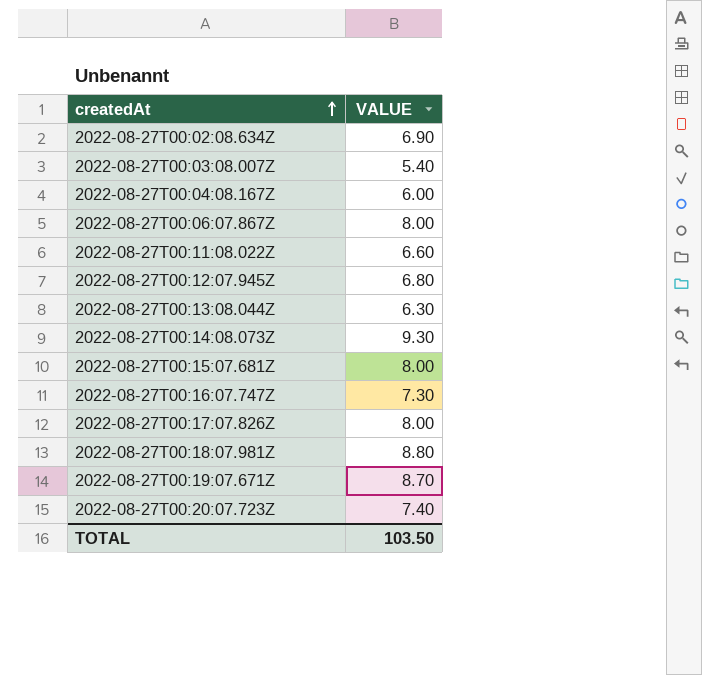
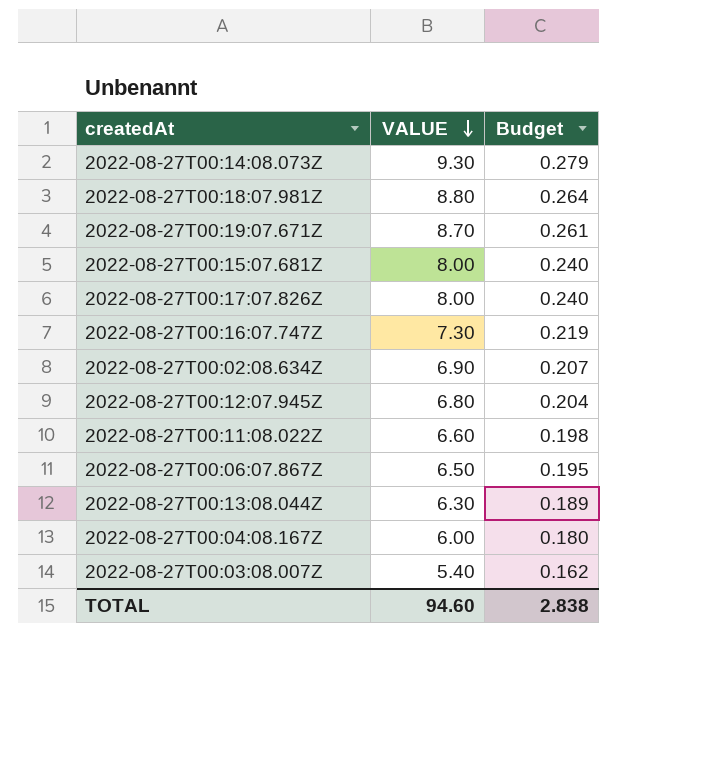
row order: createdAt ascending -> VALUE descending
column Budget | formula: none -> [VALUE] * 0.03
row 2022-08-27T00:20:07.723Z: 7.40 -> none
2022-08-27T00:06:07.867Z | VALUE: 8.00 -> 6.50
TOTAL | VALUE: 103.50 -> 94.60

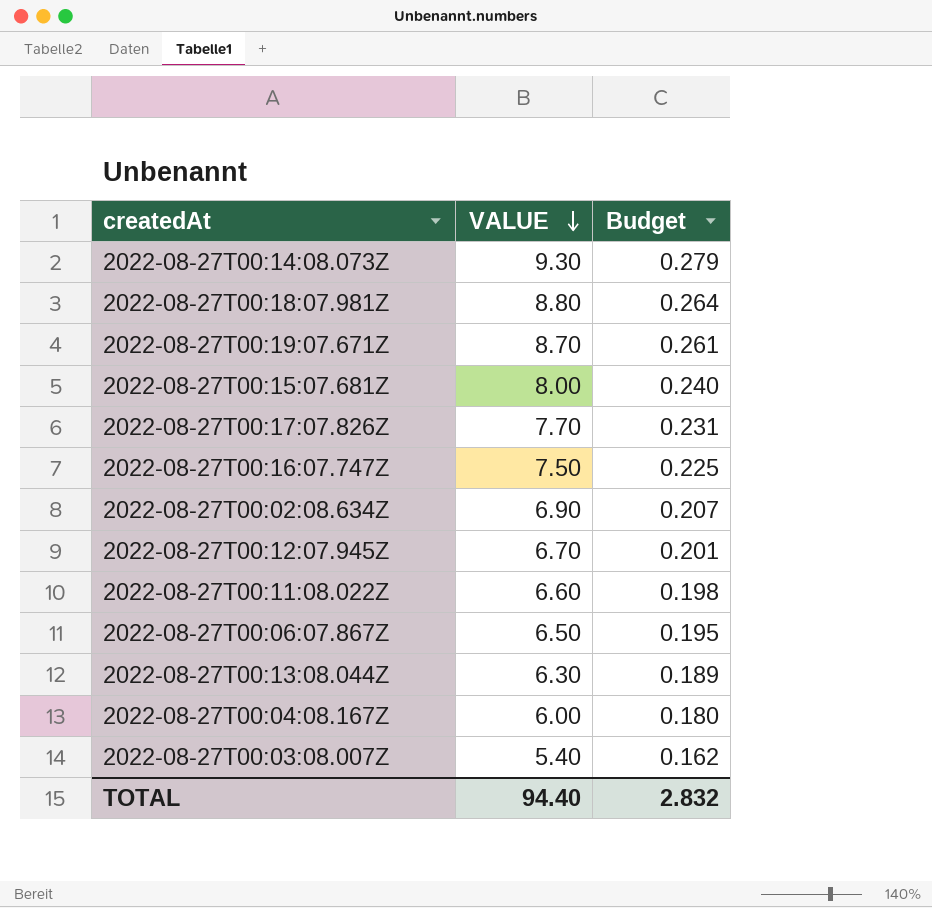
2022-08-27T00:17:07.826Z | VALUE: 8.00 -> 7.70
2022-08-27T00:17:07.826Z | Budget: 0.240 -> 0.231
2022-08-27T00:16:07.747Z | VALUE: 7.30 -> 7.50
2022-08-27T00:16:07.747Z | Budget: 0.219 -> 0.225
2022-08-27T00:12:07.945Z | VALUE: 6.80 -> 6.70
2022-08-27T00:12:07.945Z | Budget: 0.204 -> 0.201
TOTAL | VALUE: 94.60 -> 94.40
TOTAL | Budget: 2.838 -> 2.832

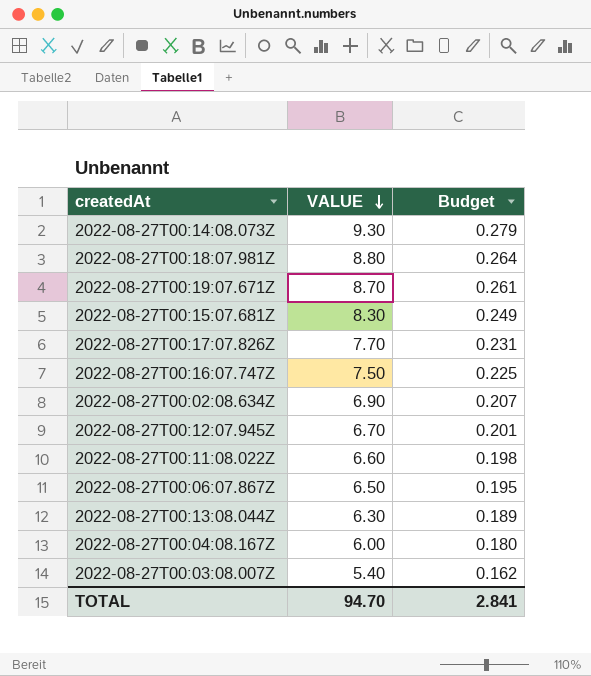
2022-08-27T00:15:07.681Z | VALUE: 8.00 -> 8.30
2022-08-27T00:15:07.681Z | Budget: 0.240 -> 0.249
TOTAL | VALUE: 94.40 -> 94.70
TOTAL | Budget: 2.832 -> 2.841

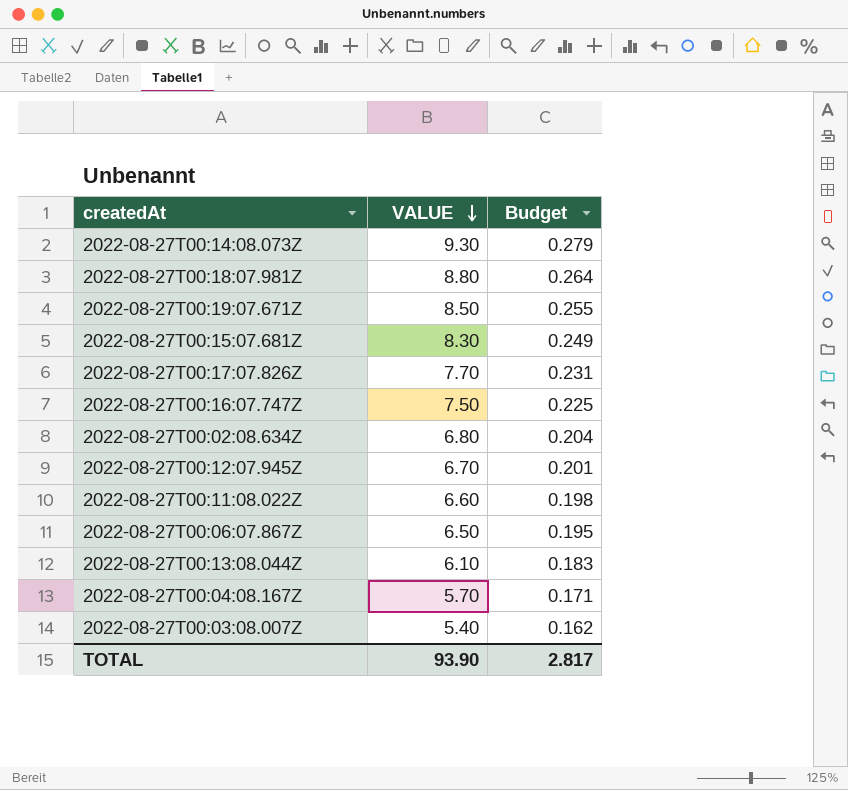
2022-08-27T00:19:07.671Z | VALUE: 8.70 -> 8.50
2022-08-27T00:19:07.671Z | Budget: 0.261 -> 0.255
2022-08-27T00:02:08.634Z | VALUE: 6.90 -> 6.80
2022-08-27T00:02:08.634Z | Budget: 0.207 -> 0.204
2022-08-27T00:13:08.044Z | VALUE: 6.30 -> 6.10
2022-08-27T00:13:08.044Z | Budget: 0.189 -> 0.183
2022-08-27T00:04:08.167Z | VALUE: 6.00 -> 5.70
2022-08-27T00:04:08.167Z | Budget: 0.180 -> 0.171
TOTAL | VALUE: 94.70 -> 93.90
TOTAL | Budget: 2.841 -> 2.817

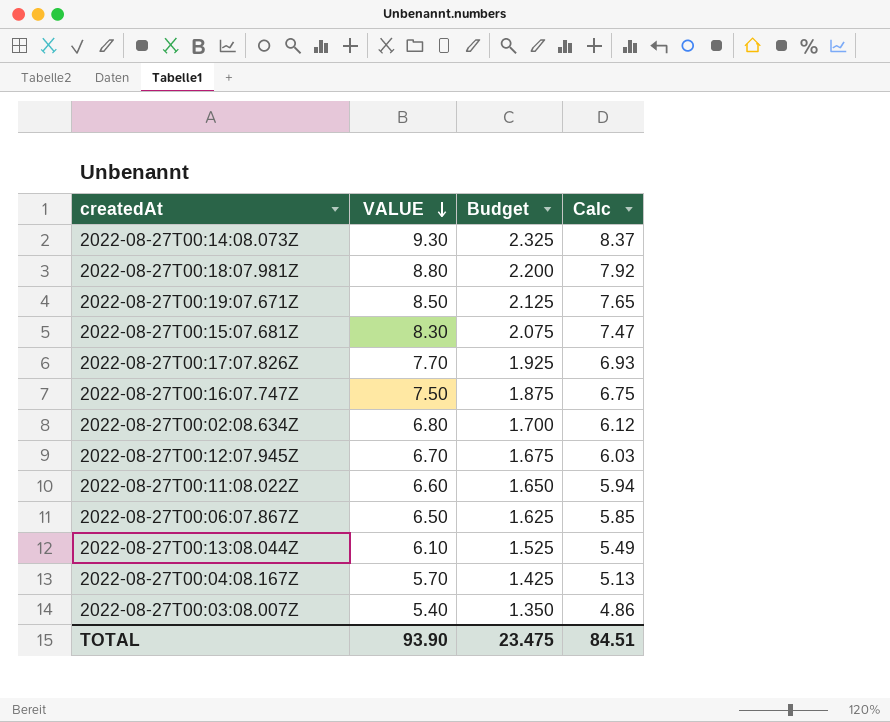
column Budget | formula: [VALUE] * 0.03 -> [VALUE] * 0.25
column Calc | formula: none -> [VALUE] * 0.9
TOTAL | Budget: 2.817 -> 23.475

